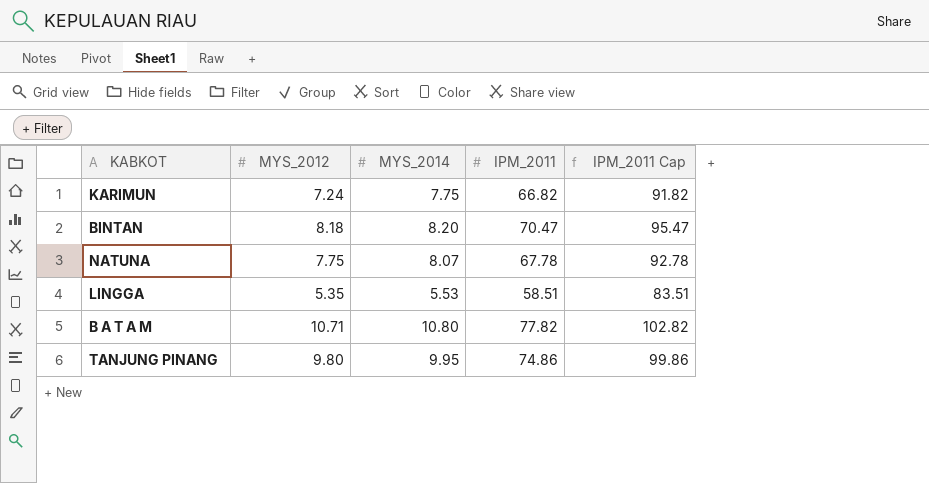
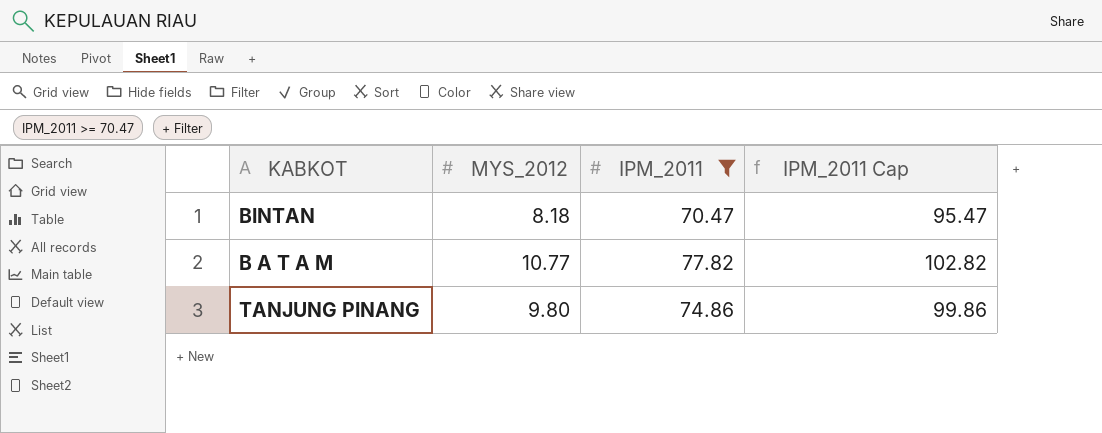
filter: none -> IPM_2011 >= 70.47
column MYS_2014 | position: 3 -> none
B A T A M | MYS_2012: 10.71 -> 10.77

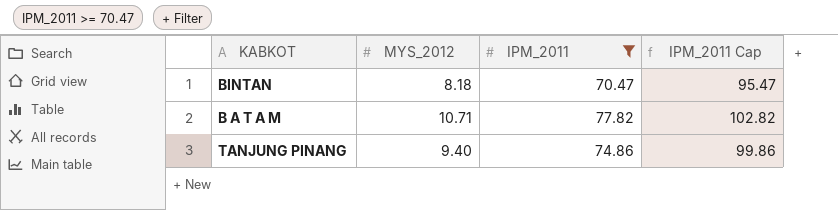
B A T A M | MYS_2012: 10.77 -> 10.71
TANJUNG PINANG | MYS_2012: 9.80 -> 9.40

